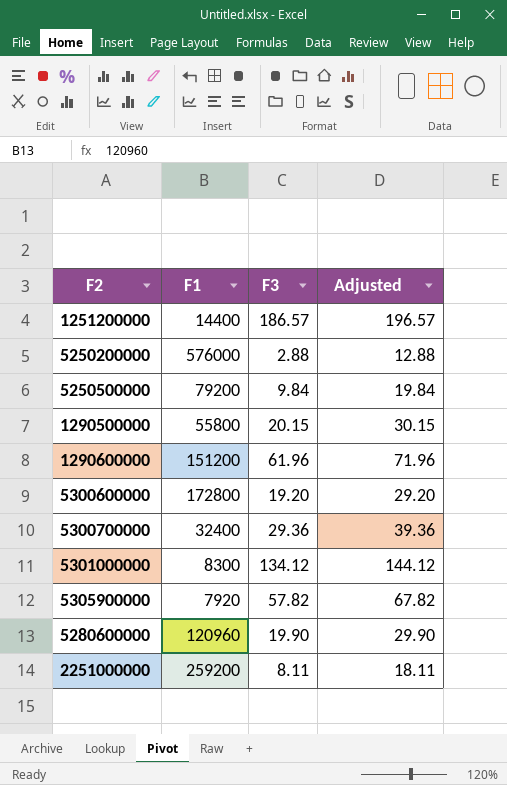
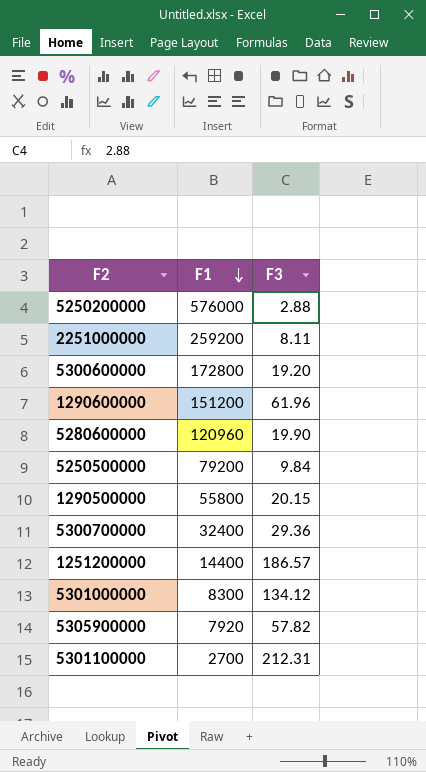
row order: none -> F1 descending
column Adjusted | formula: [F3] + 10 -> none
row 5301100000: none -> 2700 | 212.31

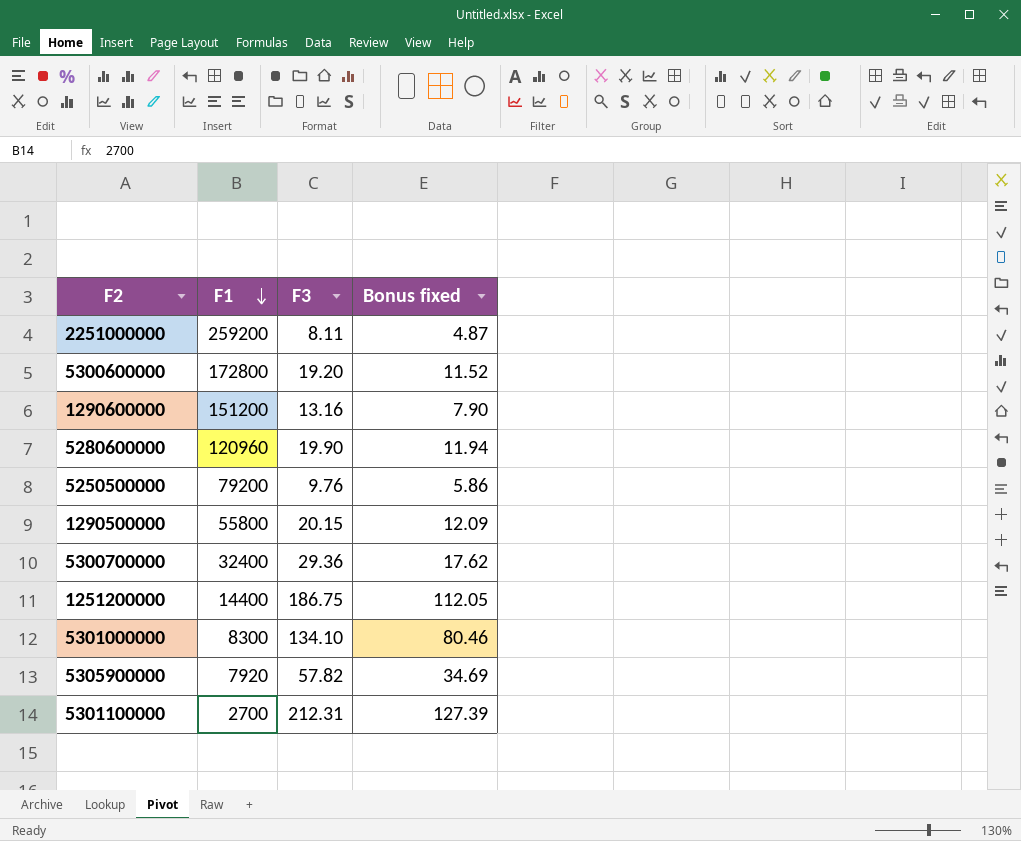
column Bonus fixed | formula: none -> [F3] * 0.6
row 5250200000: 576000 | 2.88 -> none
1290600000 | F3: 61.96 -> 13.16
5250500000 | F3: 9.84 -> 9.76
1251200000 | F3: 186.57 -> 186.75
5301000000 | F3: 134.12 -> 134.10

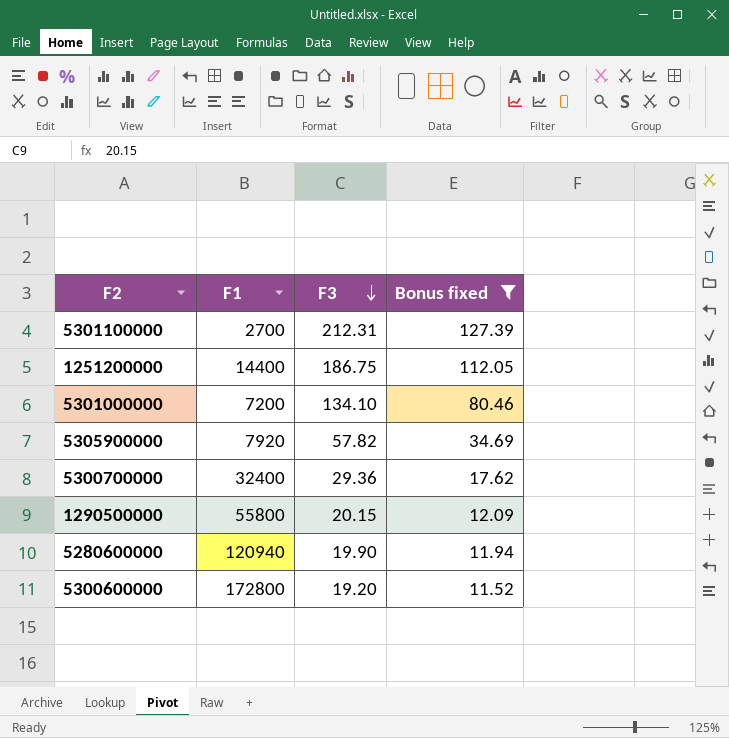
filter: none -> Bonus fixed >= 11.52
row order: F1 descending -> F3 descending
5301000000 | F1: 8300 -> 7200
5280600000 | F1: 120960 -> 120940

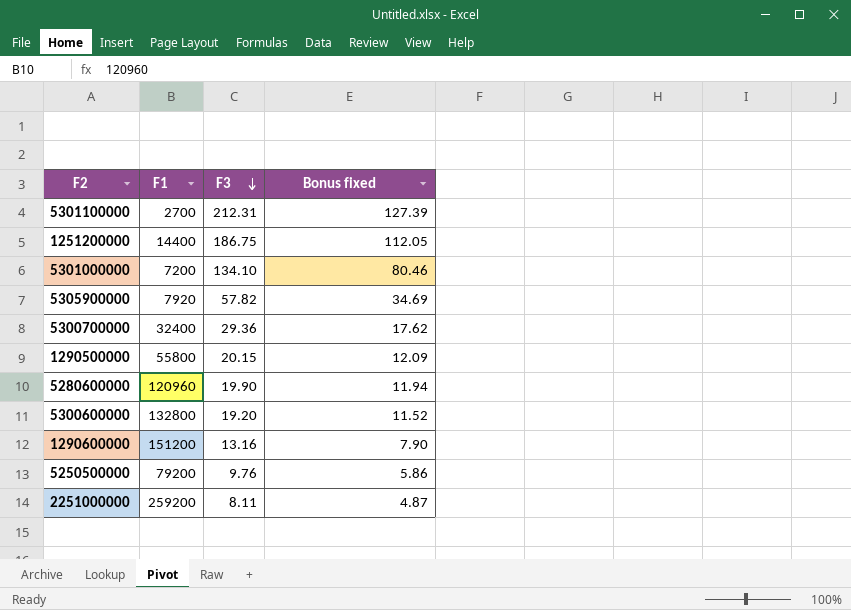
filter: Bonus fixed >= 11.52 -> none
5280600000 | F1: 120940 -> 120960
5300600000 | F1: 172800 -> 132800

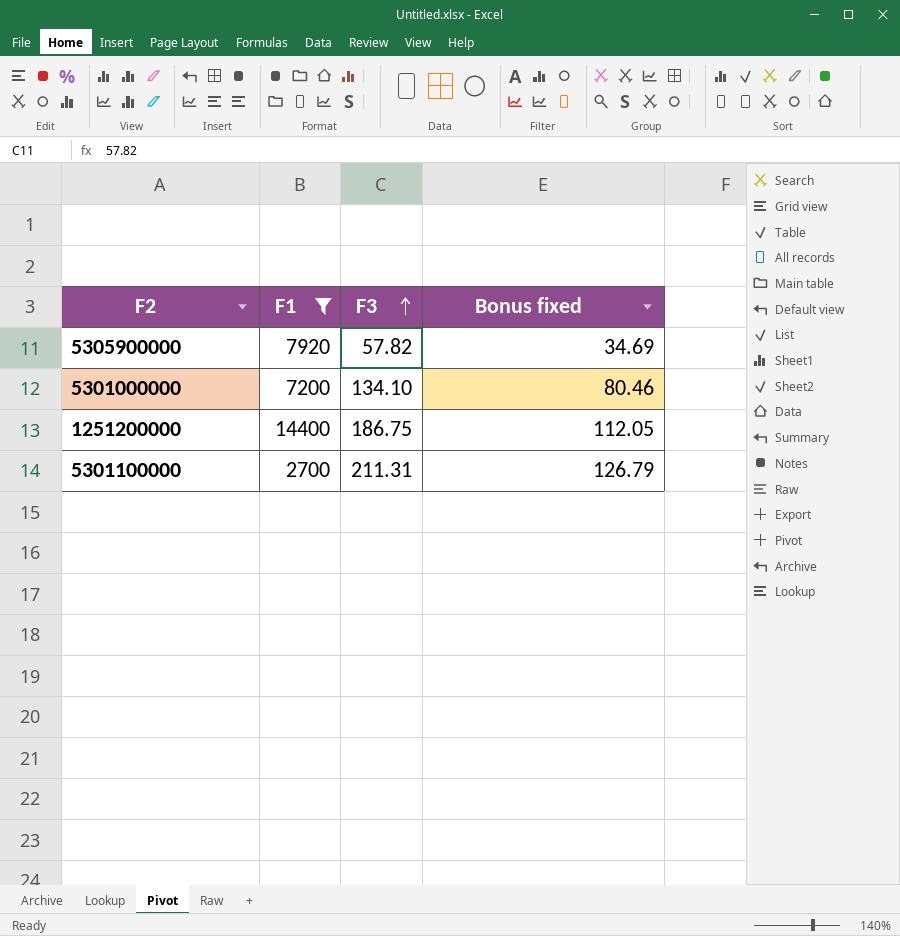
filter: none -> F1 <= 14400
row order: F3 descending -> F3 ascending
5301100000 | F3: 212.31 -> 211.31
5301100000 | Bonus fixed: 127.39 -> 126.79

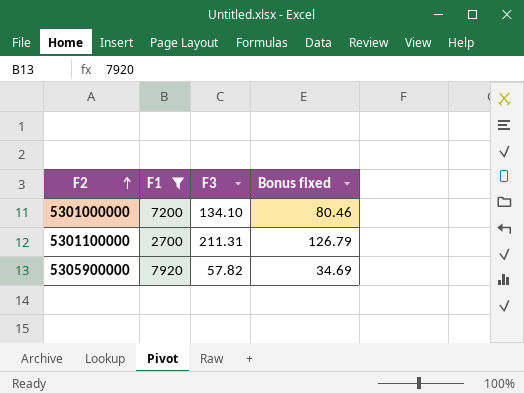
row order: F3 ascending -> F2 ascending
row 1251200000: 14400 | 186.75 | 112.05 -> none

